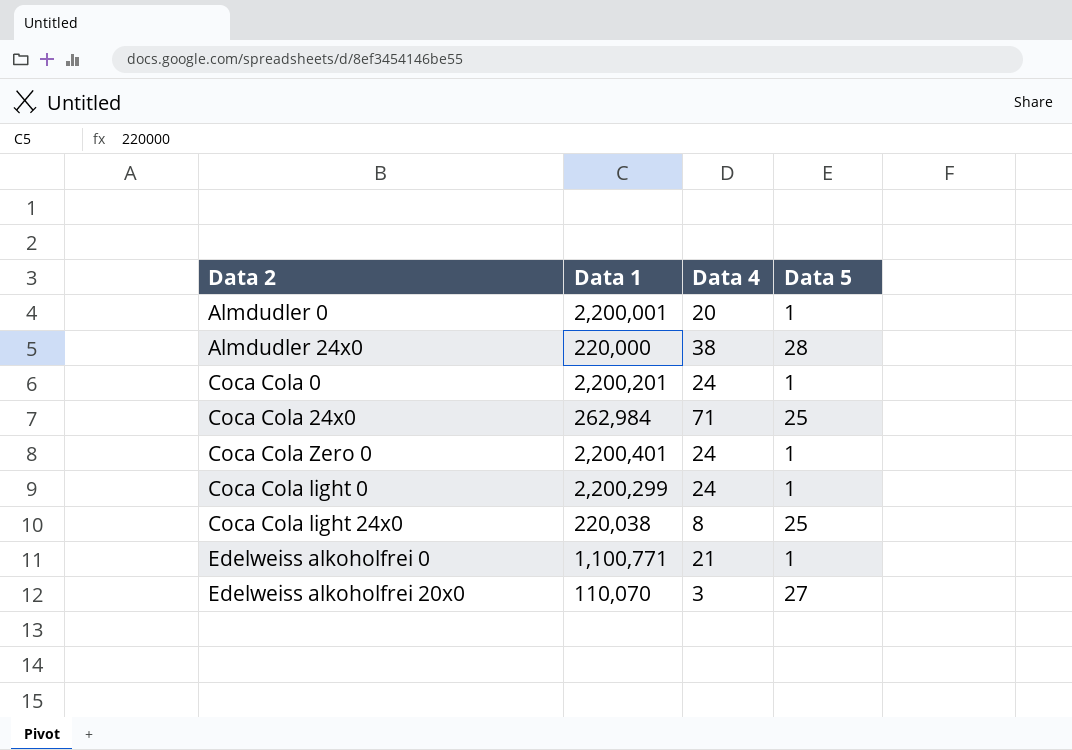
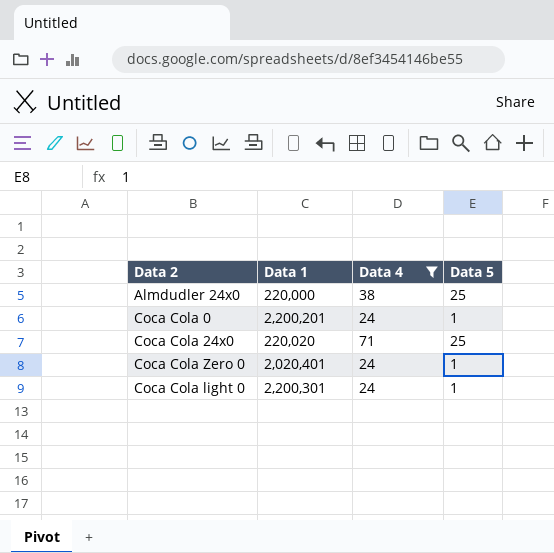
filter: none -> Data 4 >= 24
Almdudler 24x0 | Data 5: 28 -> 25
Coca Cola 24x0 | Data 1: 262,984 -> 220,020
Coca Cola Zero 0 | Data 1: 2,200,401 -> 2,020,401
Coca Cola light 0 | Data 1: 2,200,299 -> 2,200,301

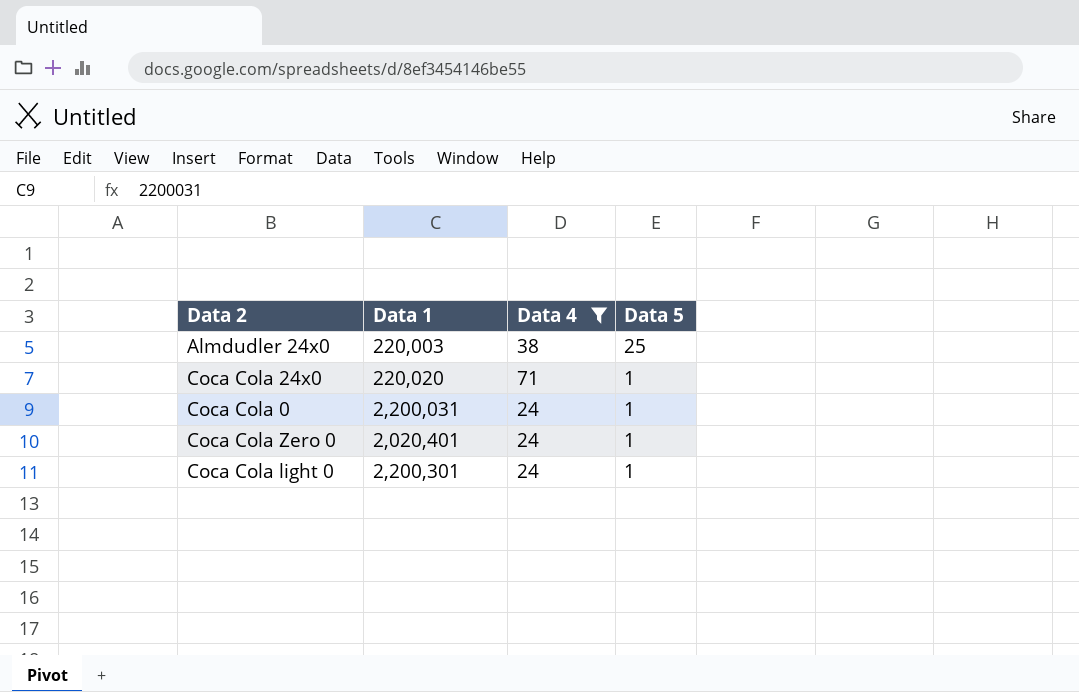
row order: none -> Data 5 descending
Almdudler 24x0 | Data 1: 220,000 -> 220,003
Coca Cola 24x0 | Data 5: 25 -> 1
Coca Cola 0 | Data 1: 2,200,201 -> 2,200,031

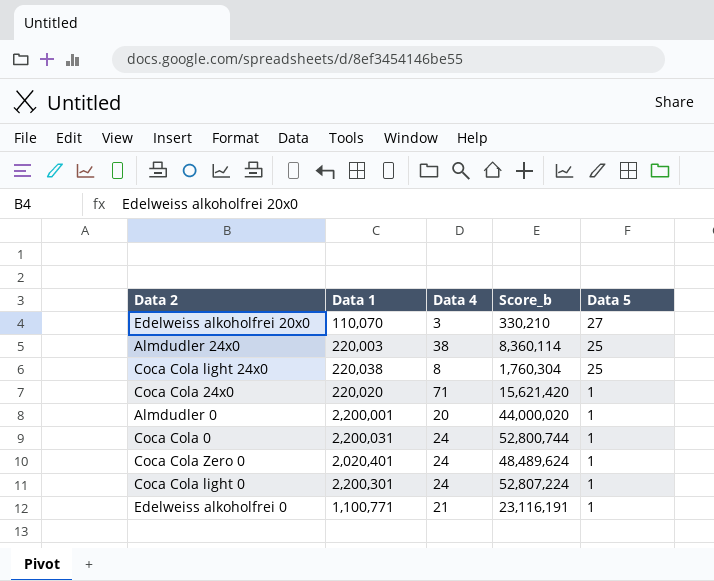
filter: Data 4 >= 24 -> none
column Score_b | formula: none -> [Data 1] * [Data 4]

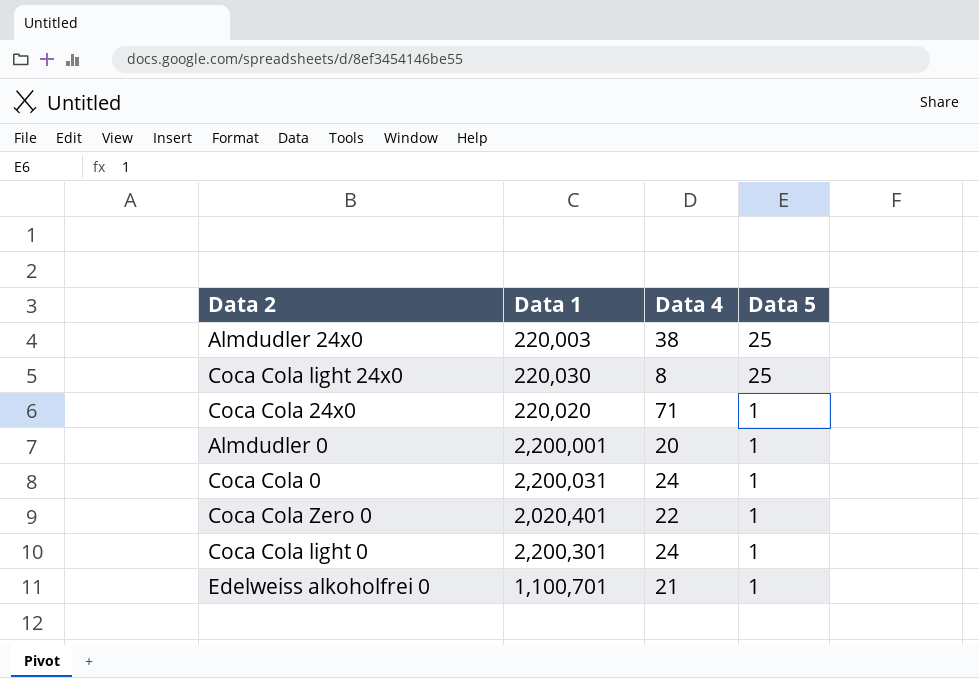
column Score_b | formula: [Data 1] * [Data 4] -> none
row Edelweiss alkoholfrei 20x0: 110,070 | 3 | 330,210 | 27 -> none
Coca Cola light 24x0 | Data 1: 220,038 -> 220,030
Coca Cola Zero 0 | Data 4: 24 -> 22
Edelweiss alkoholfrei 0 | Data 1: 1,100,771 -> 1,100,701

